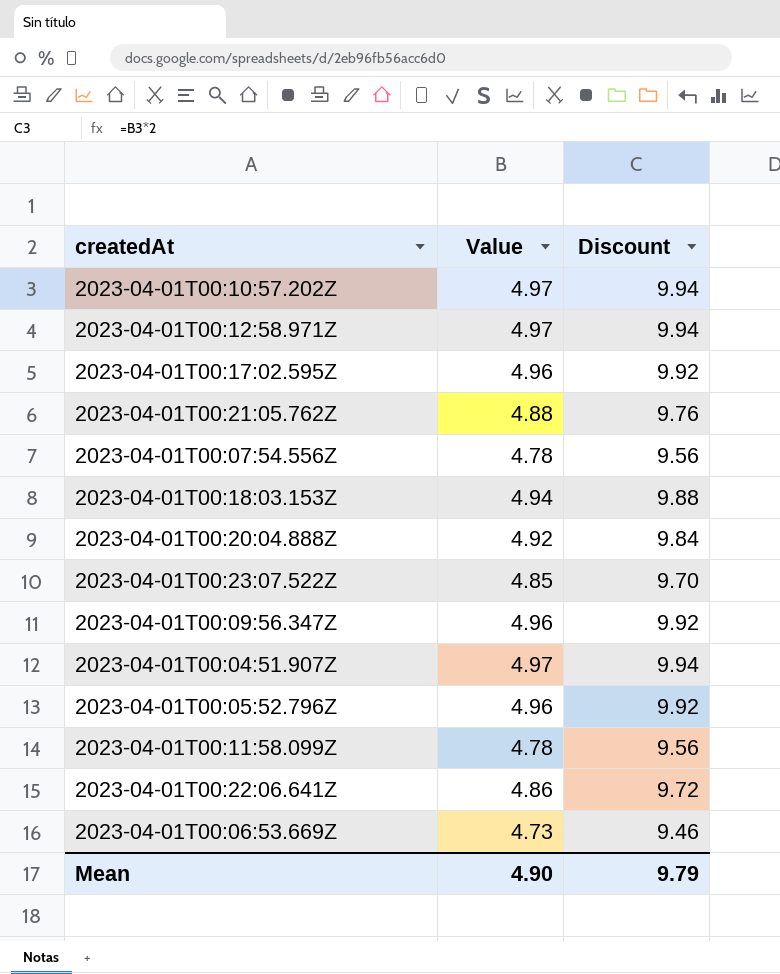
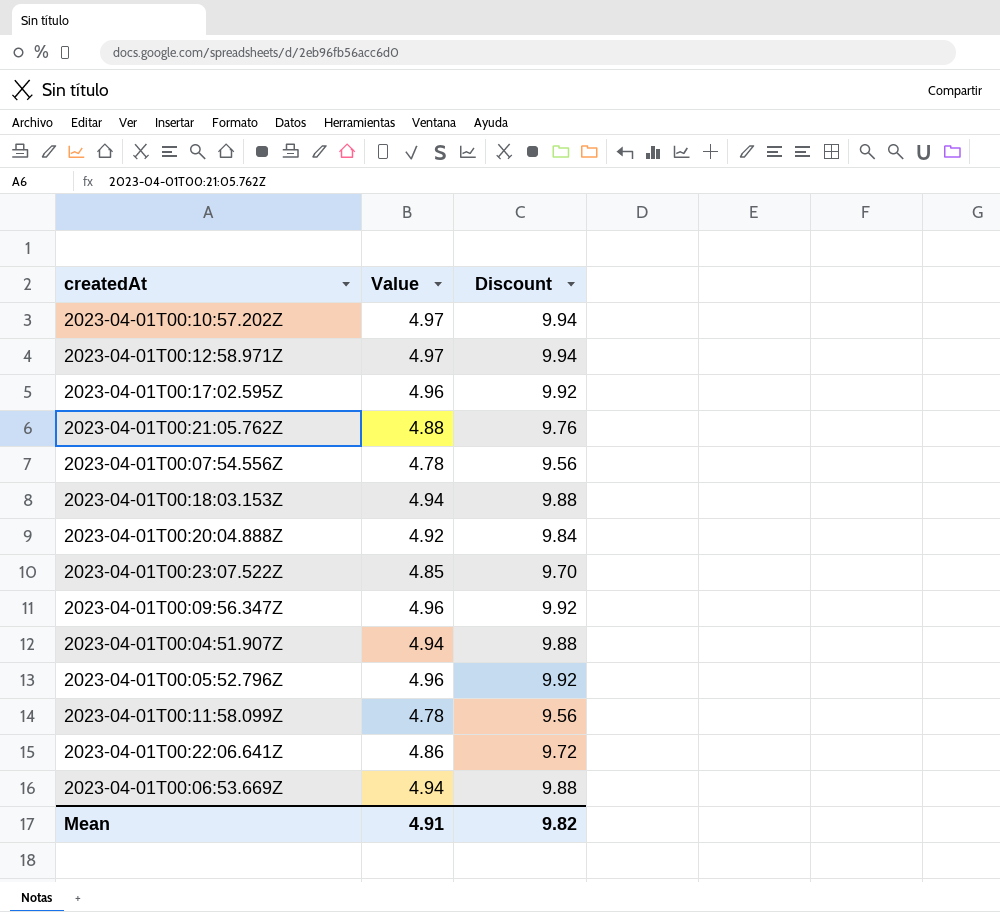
2023-04-01T00:04:51.907Z | Value: 4.97 -> 4.94
2023-04-01T00:04:51.907Z | Discount: 9.94 -> 9.88
2023-04-01T00:06:53.669Z | Value: 4.73 -> 4.94
2023-04-01T00:06:53.669Z | Discount: 9.46 -> 9.88
Mean | Value: 4.90 -> 4.91
Mean | Discount: 9.79 -> 9.82

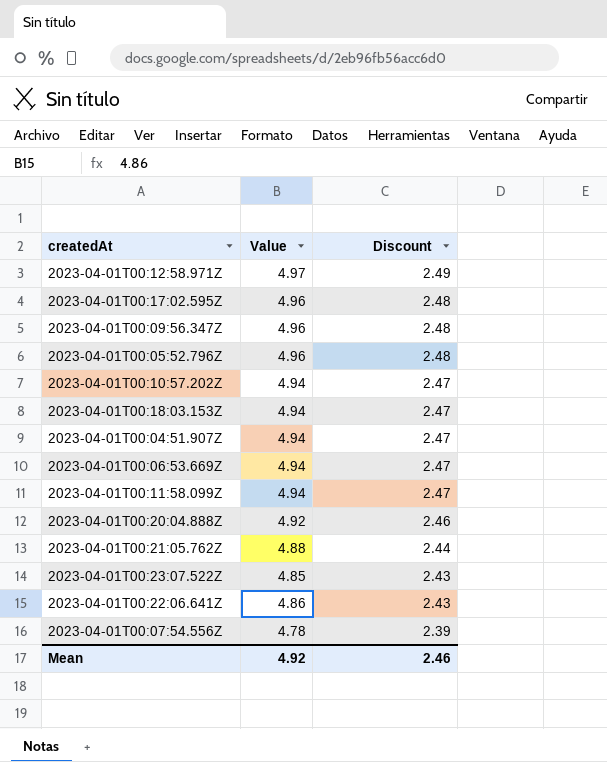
row order: none -> Discount descending
column Discount | formula: [Value] * 2 -> [Value] * 0.5
2023-04-01T00:10:57.202Z | Value: 4.97 -> 4.94
2023-04-01T00:11:58.099Z | Value: 4.78 -> 4.94
Mean | Value: 4.91 -> 4.92
Mean | Discount: 9.82 -> 2.46

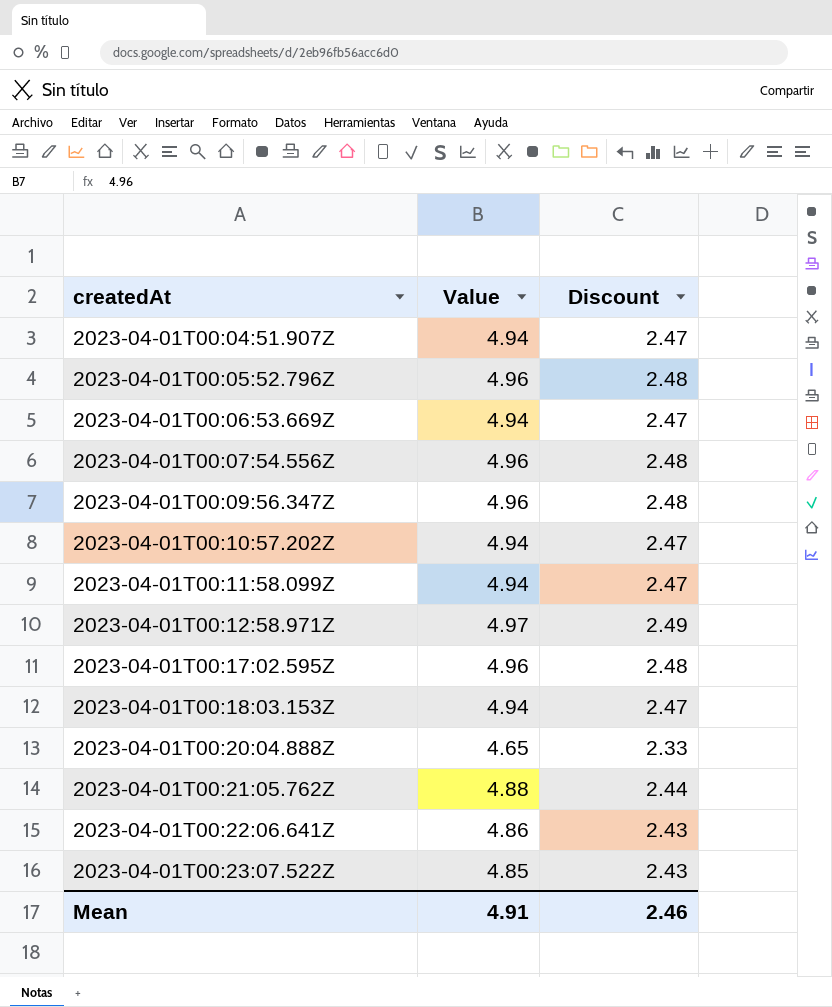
row order: Discount descending -> createdAt ascending
2023-04-01T00:07:54.556Z | Value: 4.78 -> 4.96
2023-04-01T00:07:54.556Z | Discount: 2.39 -> 2.48
2023-04-01T00:20:04.888Z | Value: 4.92 -> 4.65
2023-04-01T00:20:04.888Z | Discount: 2.46 -> 2.33
Mean | Value: 4.92 -> 4.91

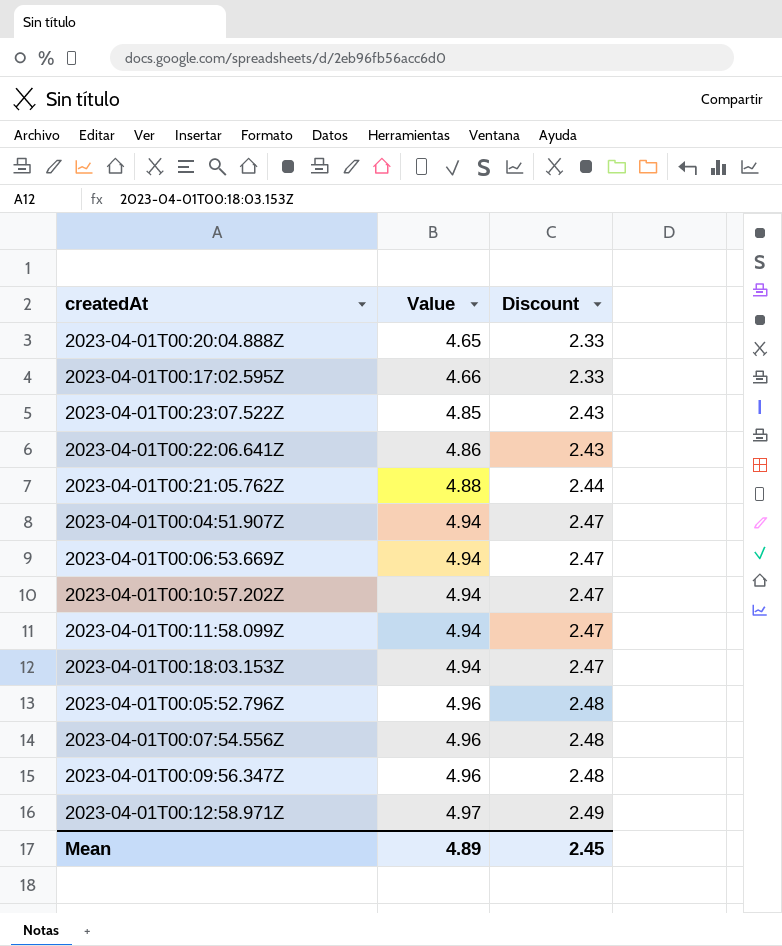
row order: createdAt ascending -> Value ascending
2023-04-01T00:17:02.595Z | Value: 4.96 -> 4.66
2023-04-01T00:17:02.595Z | Discount: 2.48 -> 2.33
Mean | Value: 4.91 -> 4.89
Mean | Discount: 2.46 -> 2.45

